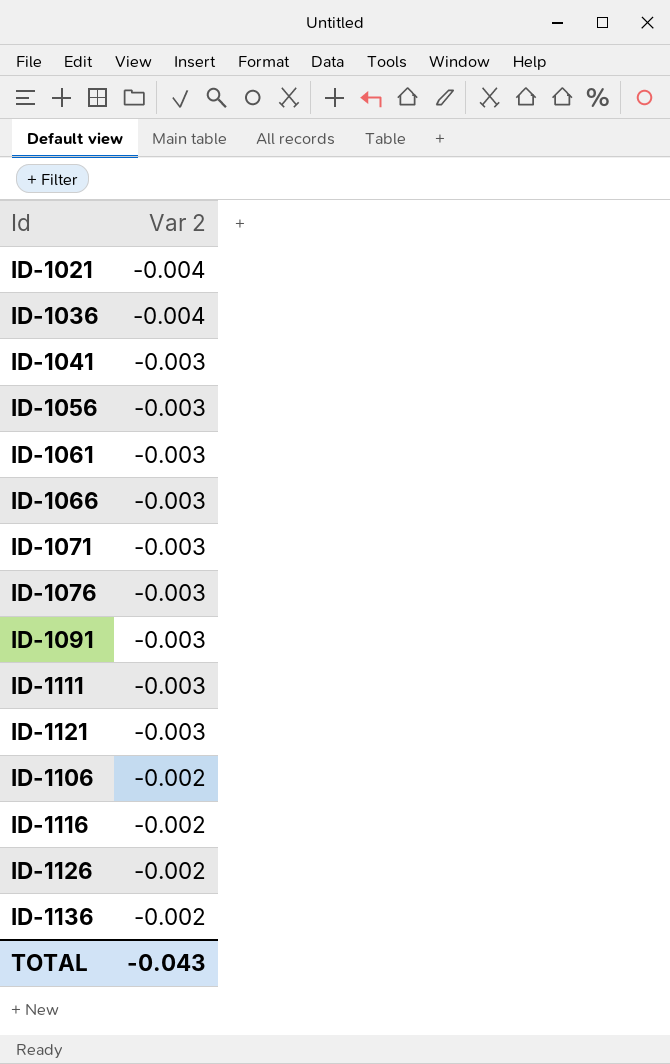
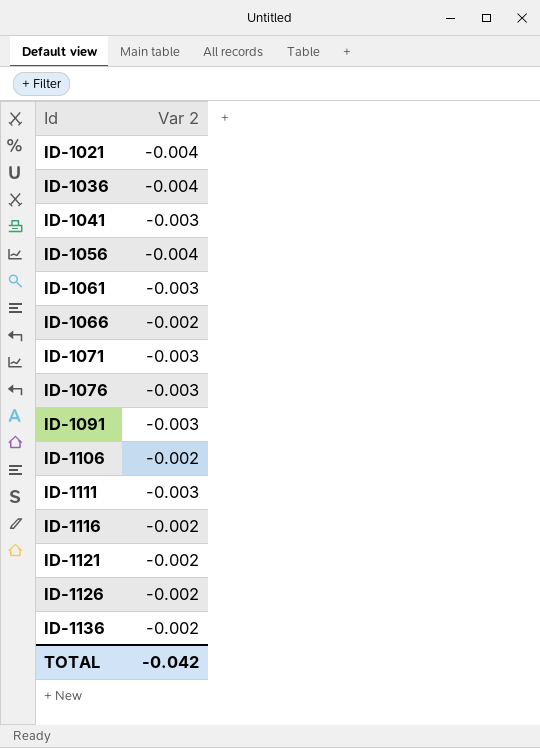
row order: Var 2 ascending -> Id ascending
ID-1056 | Var 2: -0.003 -> -0.004
ID-1066 | Var 2: -0.003 -> -0.002
ID-1121 | Var 2: -0.003 -> -0.002
TOTAL | Var 2: -0.043 -> -0.042

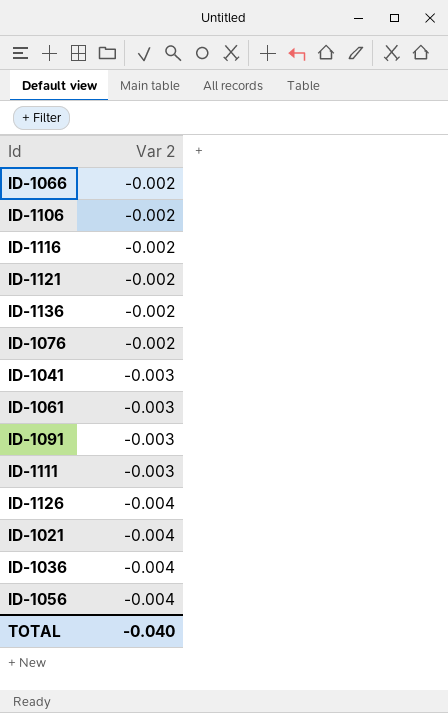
row order: Id ascending -> Var 2 descending
row ID-1071: -0.003 -> none
ID-1076 | Var 2: -0.003 -> -0.002
ID-1126 | Var 2: -0.002 -> -0.004
TOTAL | Var 2: -0.042 -> -0.040

